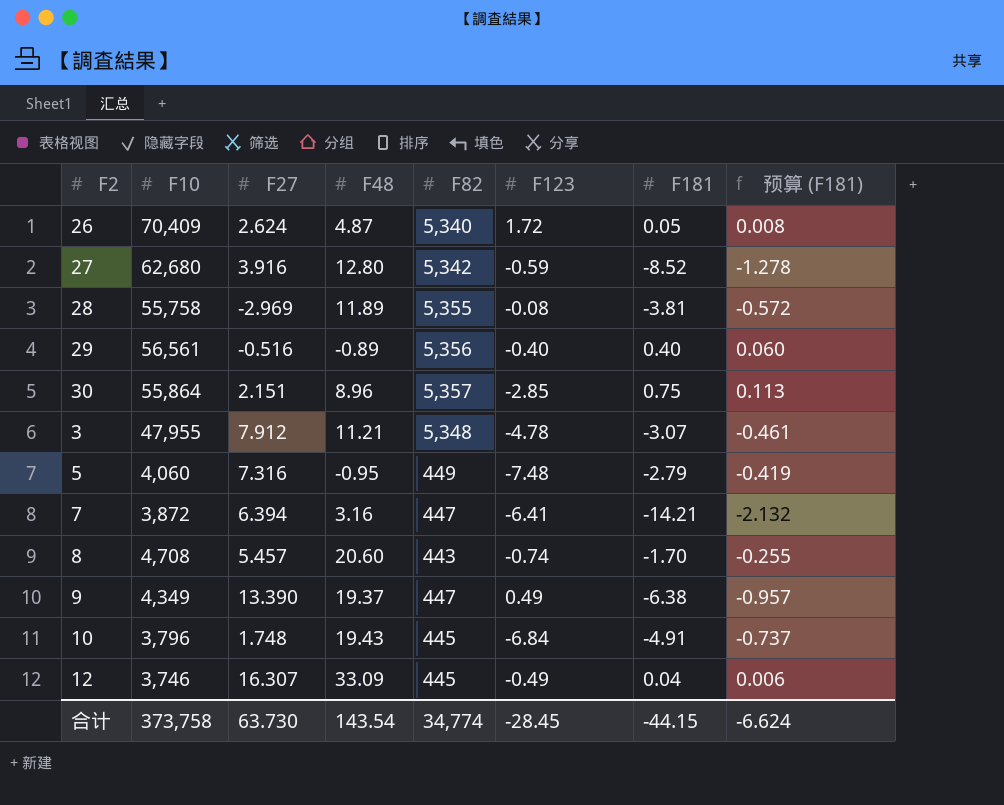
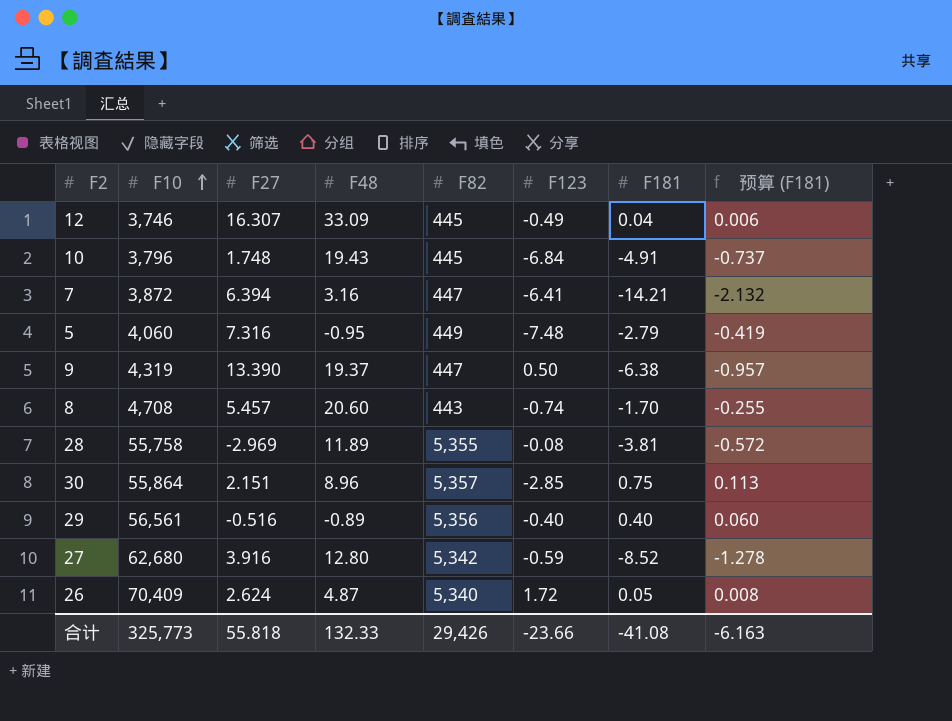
row order: none -> F10 ascending
row 3: 47,955 | 7.912 | 11.21 | 5,348 | -4.78 | -3.07 | -0.461 -> none
9 | F10: 4,349 -> 4,319
9 | F123: 0.49 -> 0.50
合计 | F10: 373,758 -> 325,773
合计 | F27: 63.730 -> 55.818
合计 | F48: 143.54 -> 132.33
合计 | F82: 34,774 -> 29,426
合计 | F123: -28.45 -> -23.66
合计 | F181: -44.15 -> -41.08
合计 | 预算 (F181): -6.624 -> -6.163

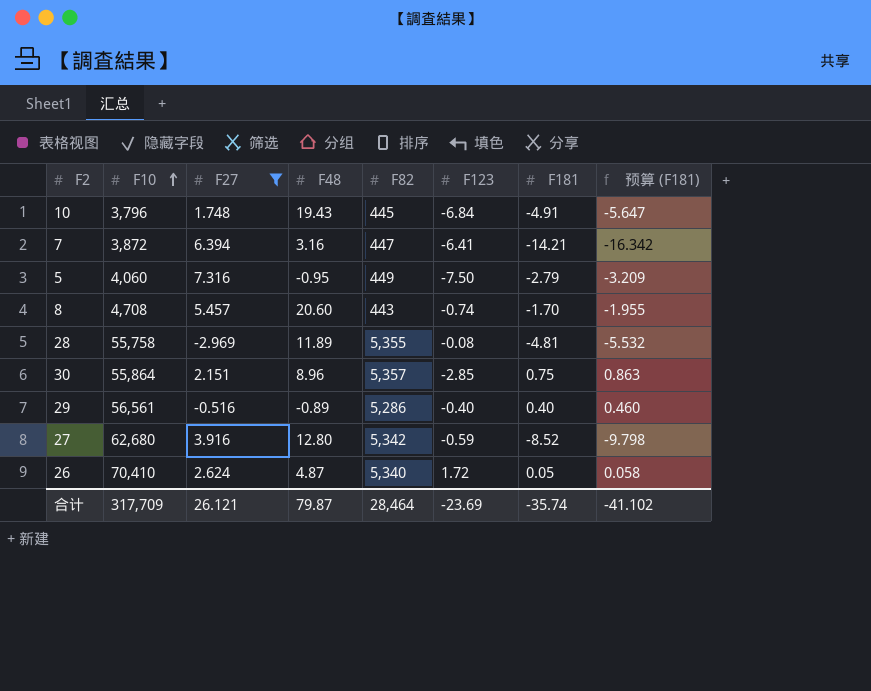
filter: none -> F27 <= 7.316
column 预算 (F181) | formula: [F181] * 0.15 -> [F181] * 1.15
5 | F123: -7.48 -> -7.50
28 | F181: -3.81 -> -4.81
29 | F82: 5,356 -> 5,286
26 | F10: 70,409 -> 70,410
合计 | F10: 325,773 -> 317,709
合计 | F27: 55.818 -> 26.121
合计 | F48: 132.33 -> 79.87
合计 | F82: 29,426 -> 28,464
合计 | F123: -23.66 -> -23.69
合计 | F181: -41.08 -> -35.74
合计 | 预算 (F181): -6.163 -> -41.102

